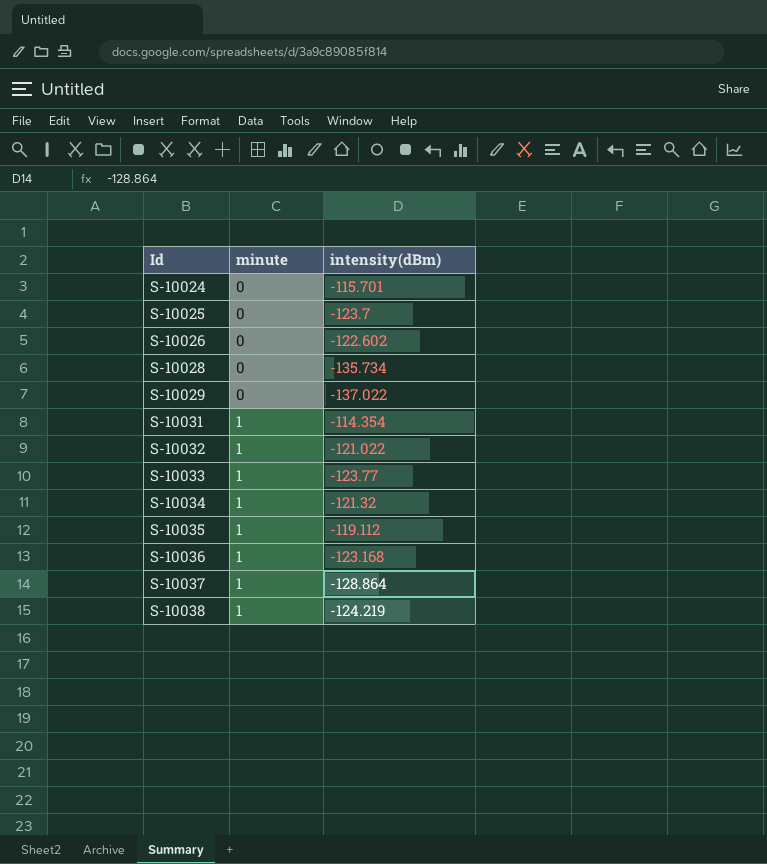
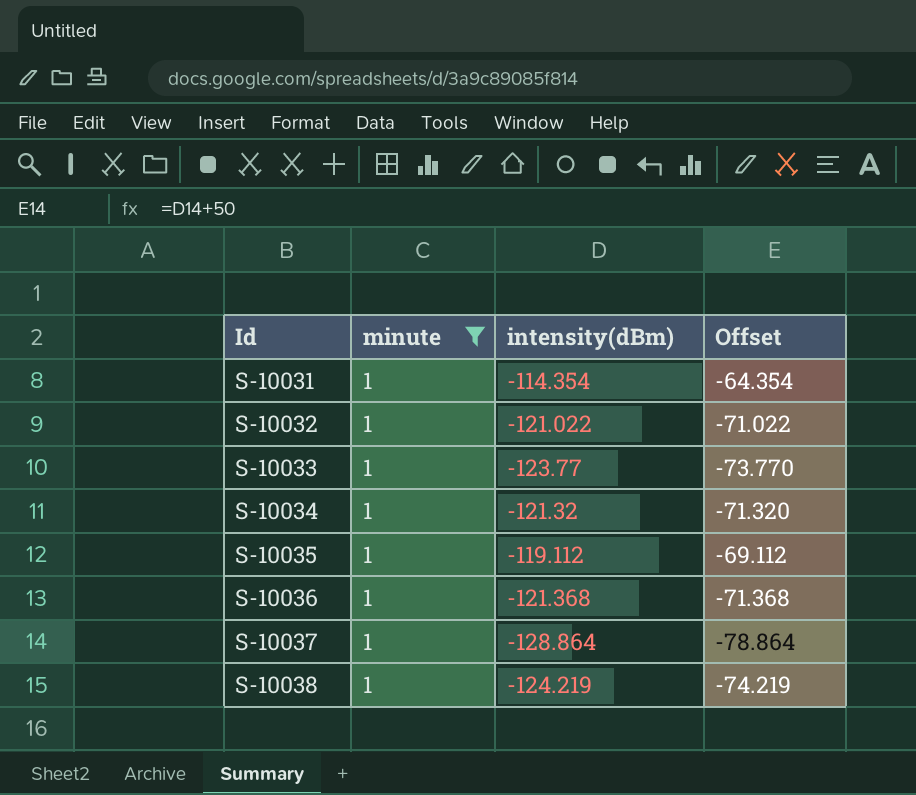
filter: none -> minute = 1
column Offset | formula: none -> [intensity(dBm)] + 50
S-10036 | intensity(dBm): -123.168 -> -121.368

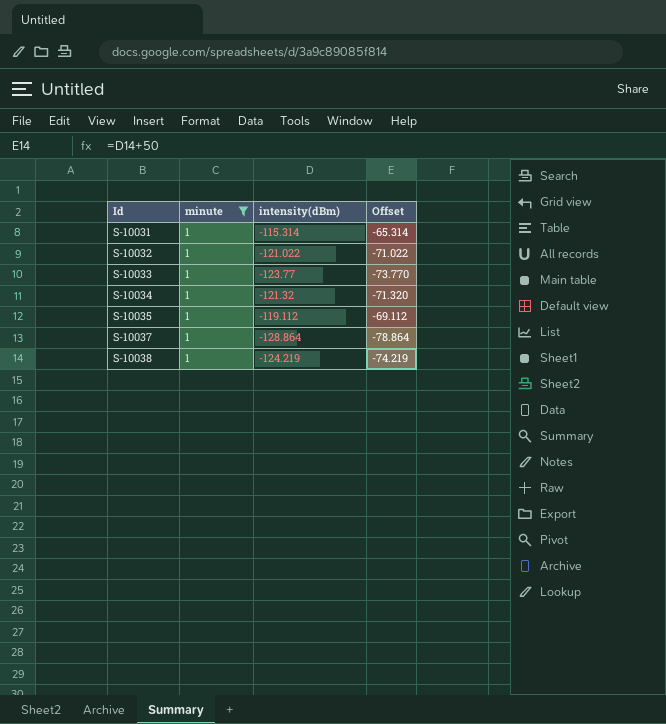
row S-10036: 1 | -121.368 | -71.368 -> none
S-10031 | intensity(dBm): -114.354 -> -115.314
S-10031 | Offset: -64.354 -> -65.314

